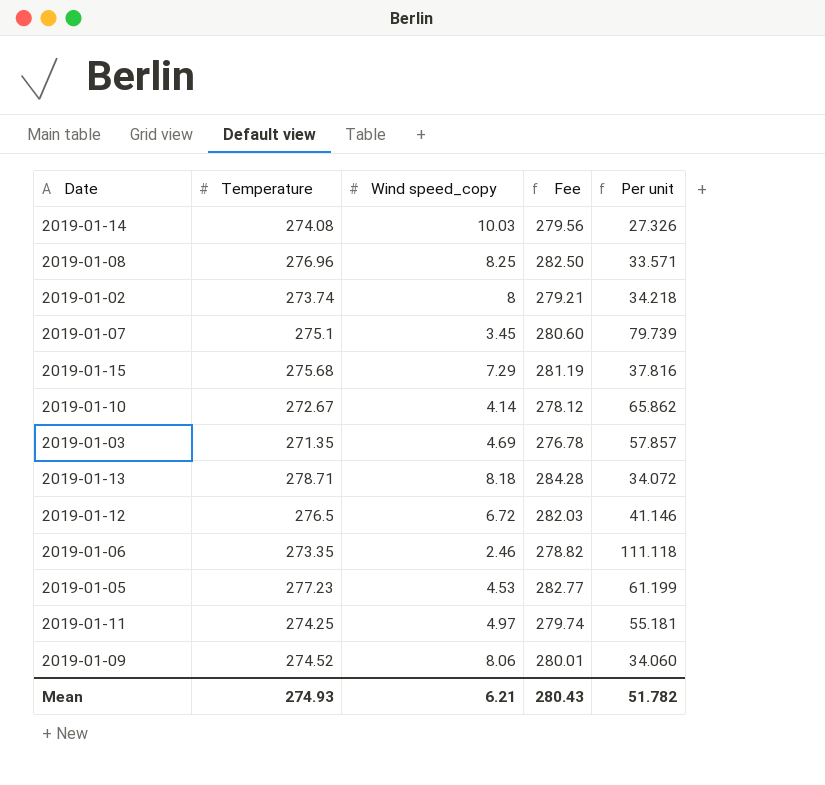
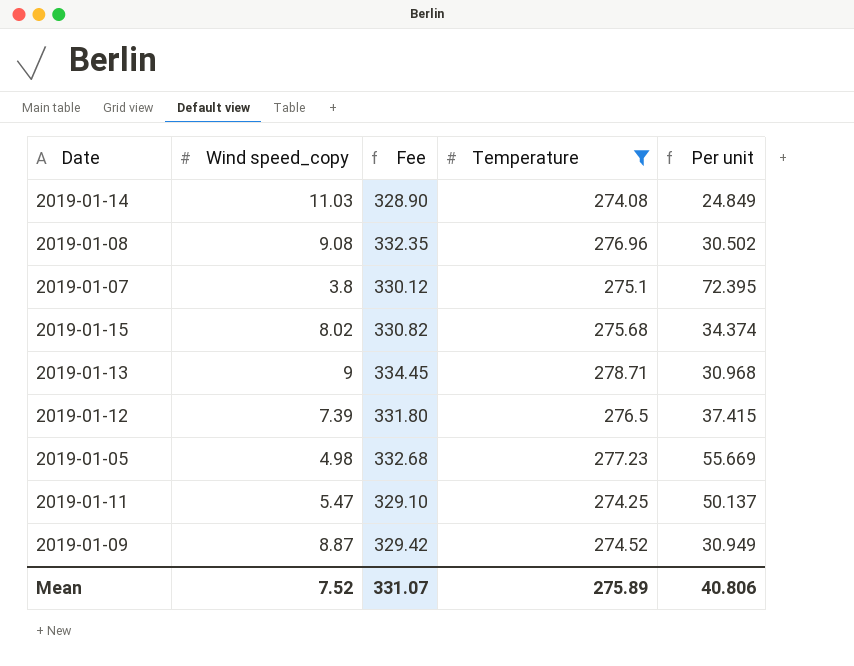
filter: none -> Temperature >= 274.08
column Fee | formula: [Temperature] * 1.02 -> [Temperature] * 1.2
column Temperature | position: 2 -> 4
2019-01-14 | Wind speed_copy: 10.03 -> 11.03
2019-01-14 | Per unit: 27.326 -> 24.849
2019-01-08 | Wind speed_copy: 8.25 -> 9.08
2019-01-08 | Per unit: 33.571 -> 30.502
2019-01-07 | Wind speed_copy: 3.45 -> 3.8
2019-01-07 | Per unit: 79.739 -> 72.395
2019-01-15 | Wind speed_copy: 7.29 -> 8.02
2019-01-15 | Per unit: 37.816 -> 34.374
2019-01-13 | Wind speed_copy: 8.18 -> 9
2019-01-13 | Per unit: 34.072 -> 30.968
2019-01-12 | Wind speed_copy: 6.72 -> 7.39
2019-01-12 | Per unit: 41.146 -> 37.415
2019-01-05 | Wind speed_copy: 4.53 -> 4.98
2019-01-05 | Per unit: 61.199 -> 55.669
2019-01-11 | Wind speed_copy: 4.97 -> 5.47
2019-01-11 | Per unit: 55.181 -> 50.137
2019-01-09 | Wind speed_copy: 8.06 -> 8.87
2019-01-09 | Per unit: 34.060 -> 30.949
Mean | Wind speed_copy: 6.21 -> 7.52
Mean | Fee: 280.43 -> 331.07
Mean | Temperature: 274.93 -> 275.89
Mean | Per unit: 51.782 -> 40.806

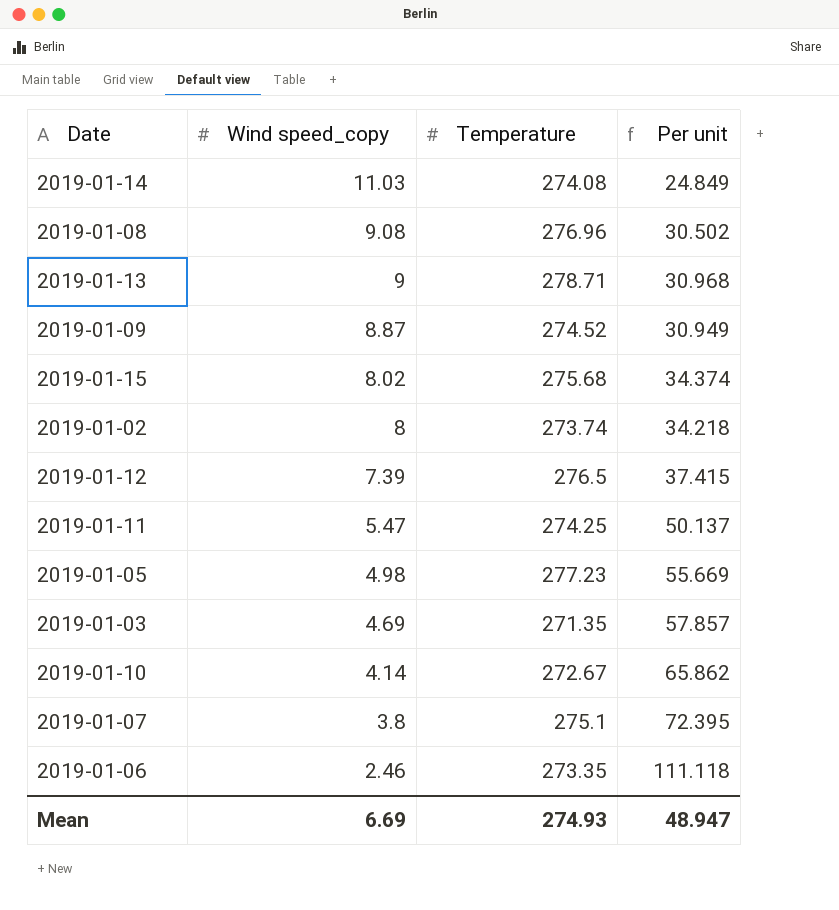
filter: Temperature >= 274.08 -> none
row order: none -> Wind speed_copy descending
column Fee | formula: [Temperature] * 1.2 -> none
Mean | Wind speed_copy: 7.52 -> 6.69
Mean | Temperature: 275.89 -> 274.93
Mean | Per unit: 40.806 -> 48.947

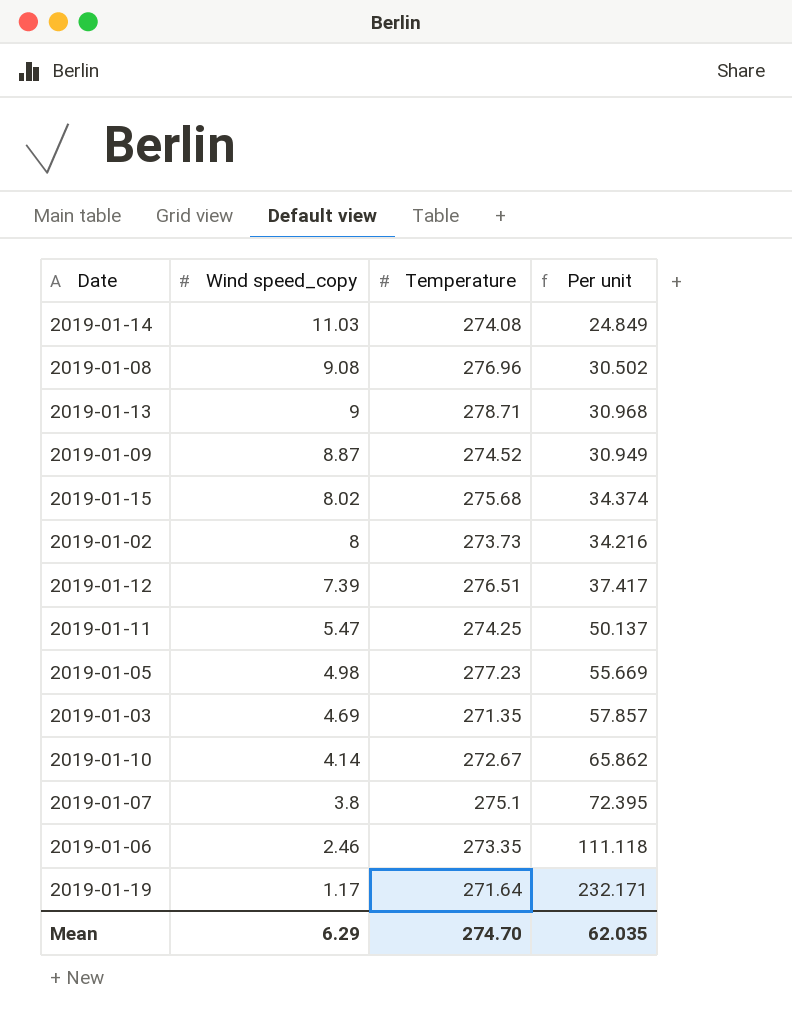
2019-01-02 | Temperature: 273.74 -> 273.73
2019-01-02 | Per unit: 34.218 -> 34.216
2019-01-12 | Temperature: 276.5 -> 276.51
2019-01-12 | Per unit: 37.415 -> 37.417
row 2019-01-19: none -> 1.17 | 271.64 | 232.171
Mean | Wind speed_copy: 6.69 -> 6.29
Mean | Temperature: 274.93 -> 274.70
Mean | Per unit: 48.947 -> 62.035

